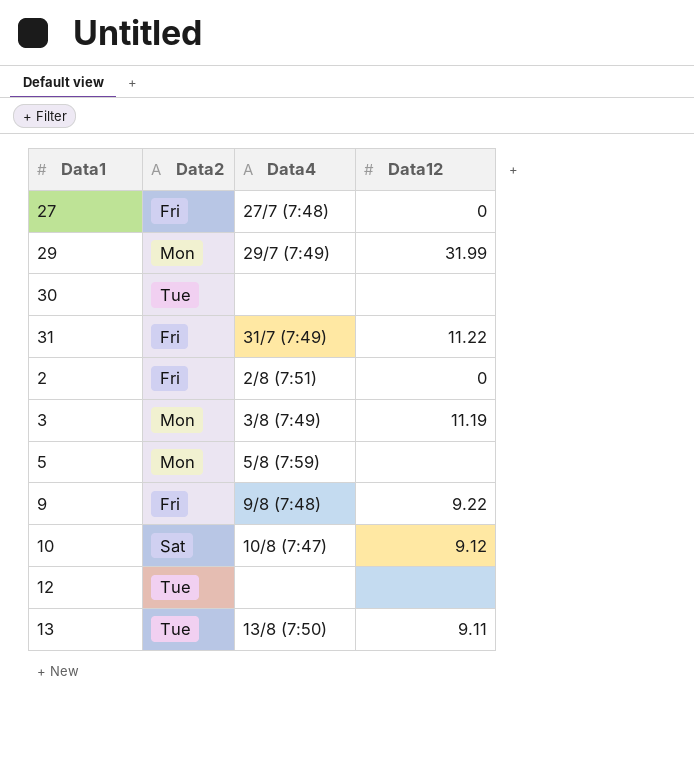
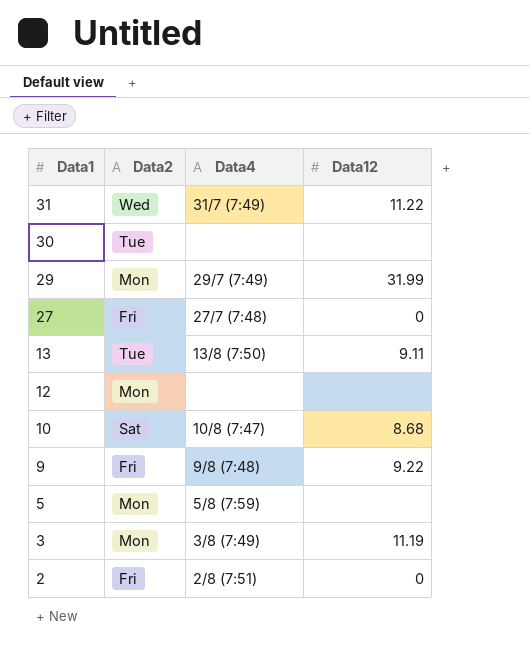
row order: none -> Data1 descending
31 | Data2: Fri -> Wed
12 | Data2: Tue -> Mon
10 | Data12: 9.12 -> 8.68

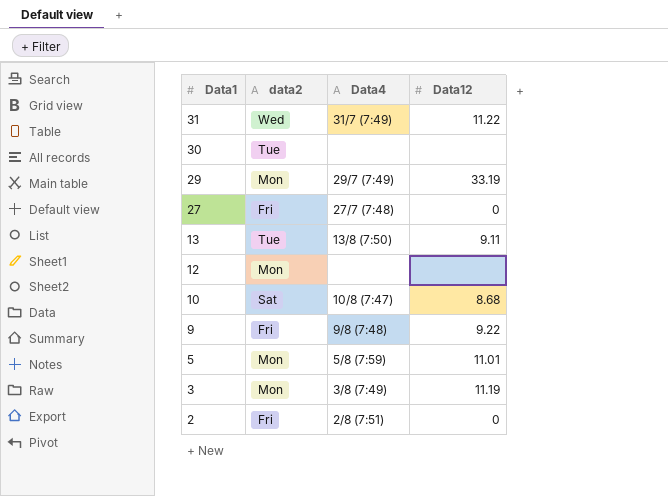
column name: Data2 -> data2
29 | Data12: 31.99 -> 33.19
5 | Data12: none -> 11.01

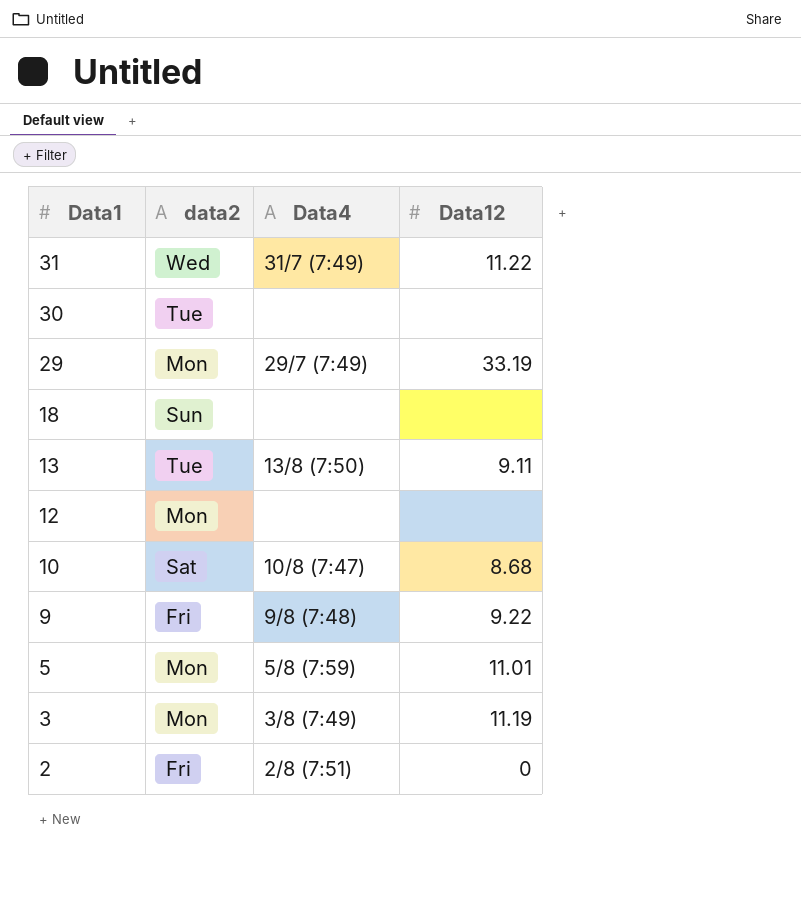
row 27: Fri | 27/7 (7:48) | 0 -> none
row 18: none -> Sun | none | none

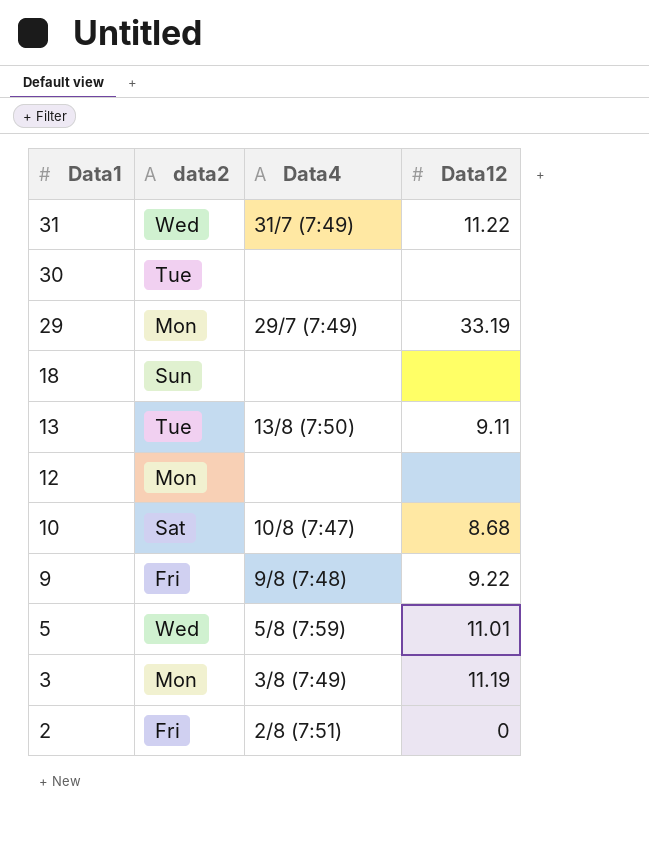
5 | data2: Mon -> Wed

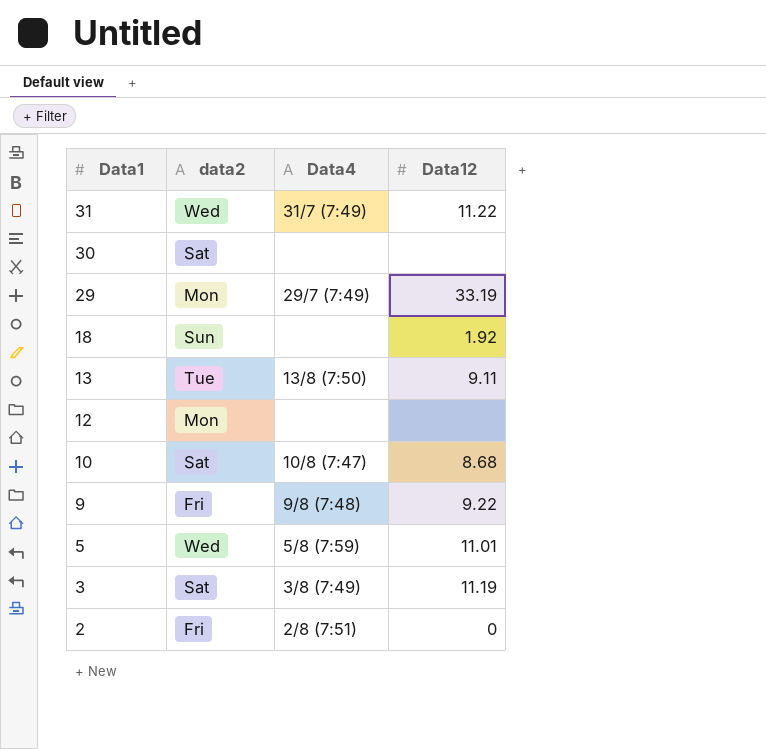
30 | data2: Tue -> Sat
18 | Data12: none -> 1.92
3 | data2: Mon -> Sat

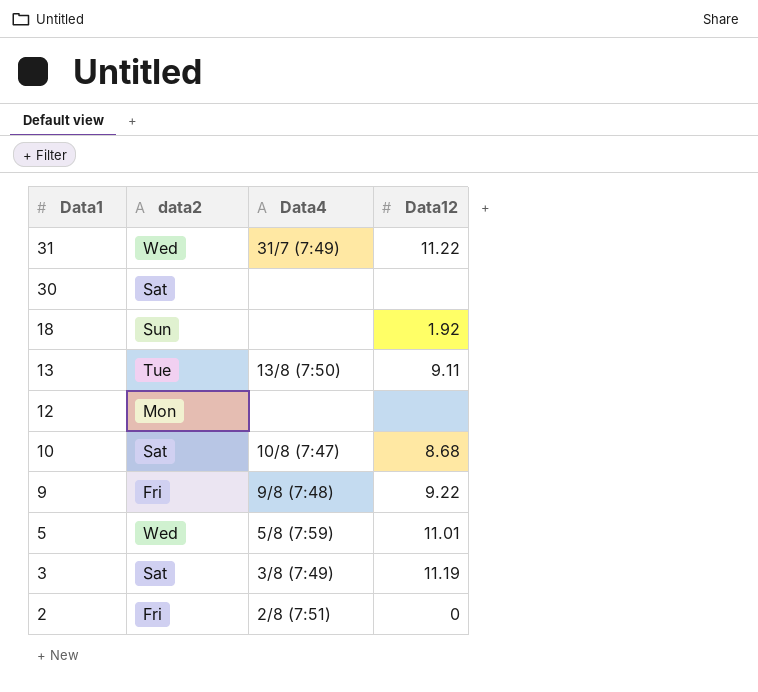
row 29: Mon | 29/7 (7:49) | 33.19 -> none

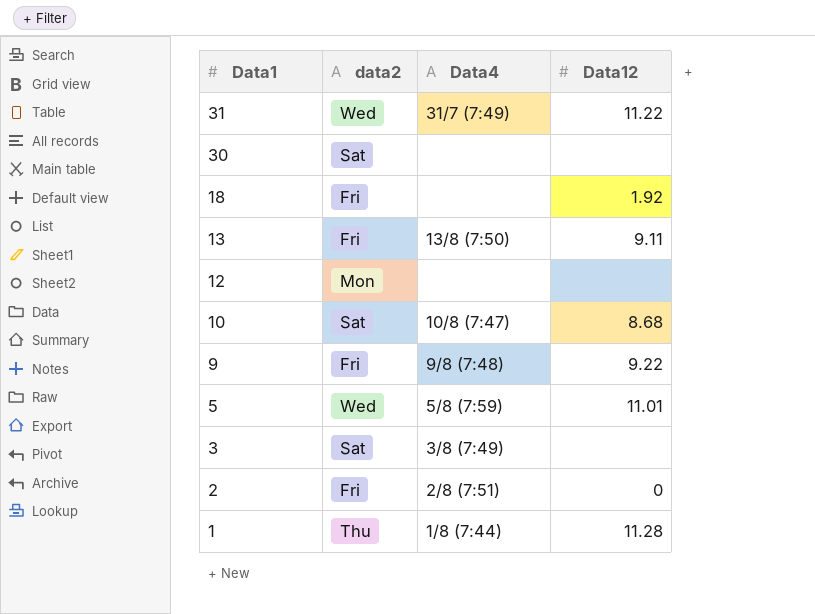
18 | data2: Sun -> Fri
13 | data2: Tue -> Fri
3 | Data12: 11.19 -> none
row 1: none -> Thu | 1/8 (7:44) | 11.28

